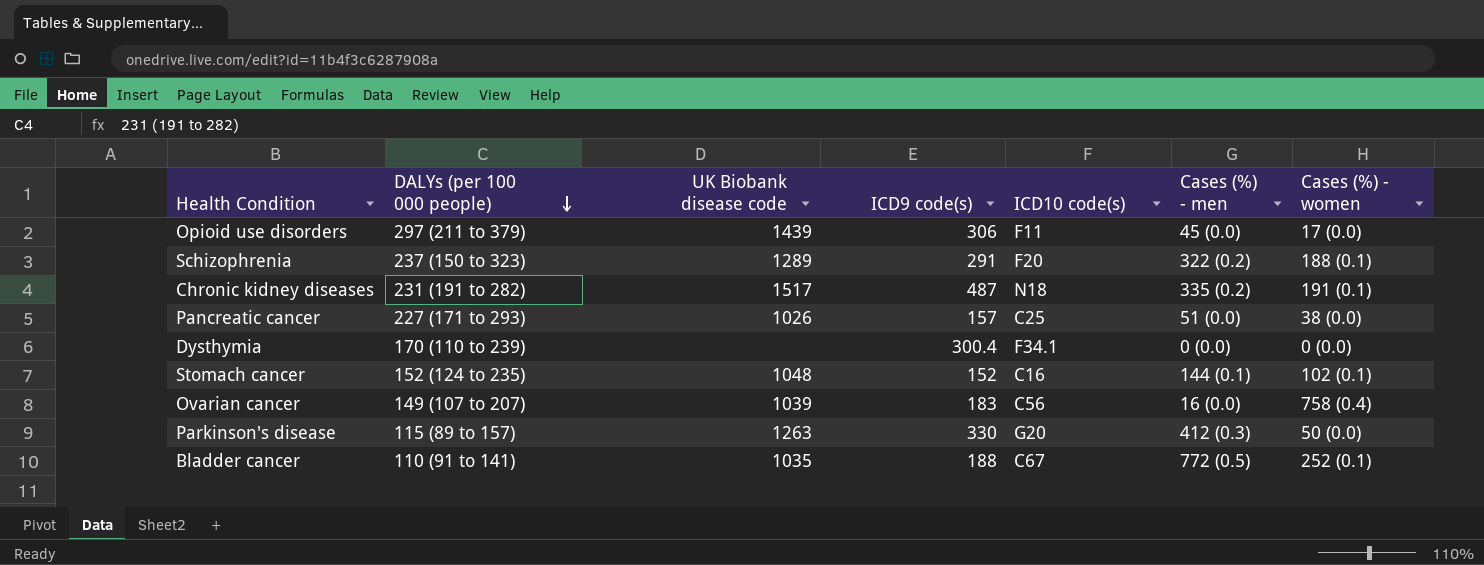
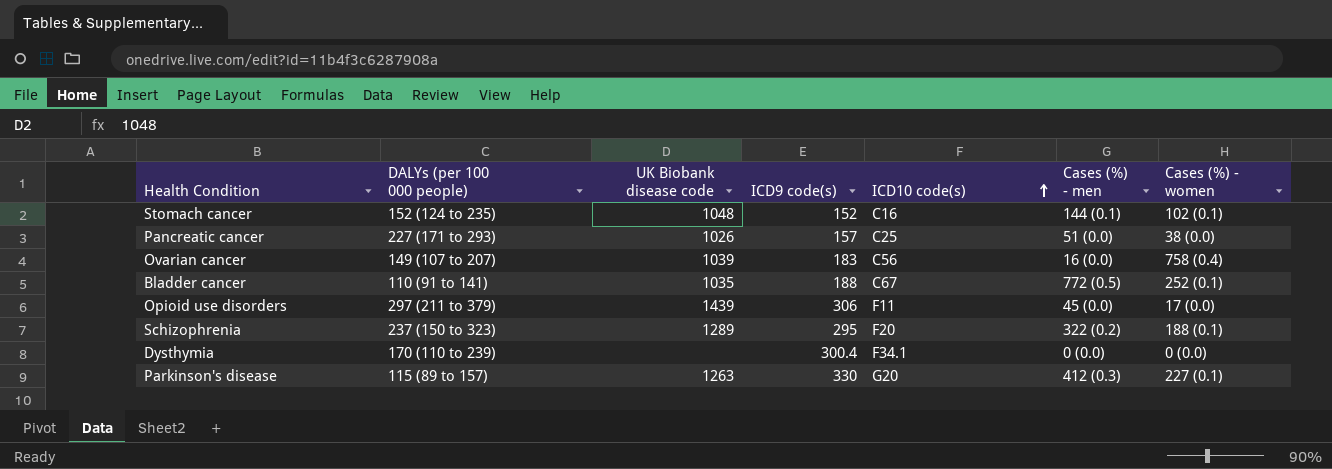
row order: DALYs (per 100 000 people) descending -> ICD10 code(s) ascending
row Chronic kidney diseases: 231 (191 to 282) | 1517 | 487 | N18 | 335 (0.2) | 191 (0.1) -> none
Schizophrenia | ICD9 code(s): 291 -> 295
Parkinson's disease | Cases (%) - women: 50 (0.0) -> 227 (0.1)

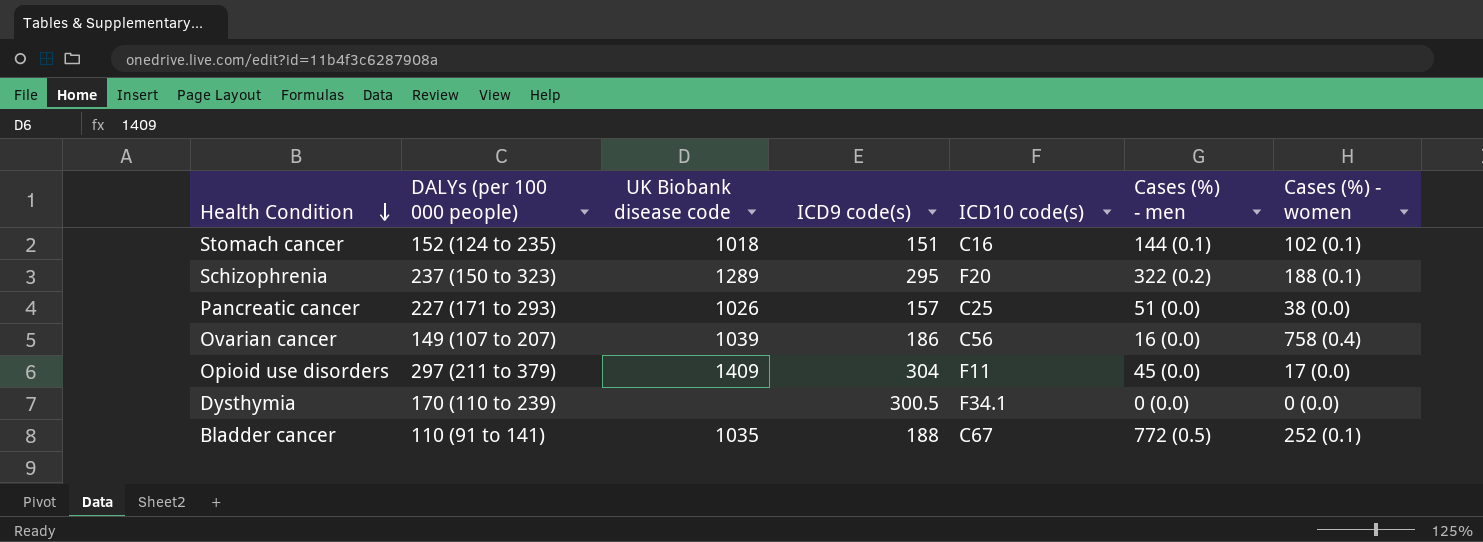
row order: ICD10 code(s) ascending -> Health Condition descending
row Parkinson's disease: 115 (89 to 157) | 1263 | 330 | G20 | 412 (0.3) | 227 (0.1) -> none
Stomach cancer | UK Biobank disease code: 1048 -> 1018
Stomach cancer | ICD9 code(s): 152 -> 151
Ovarian cancer | ICD9 code(s): 183 -> 186
Opioid use disorders | UK Biobank disease code: 1439 -> 1409
Opioid use disorders | ICD9 code(s): 306 -> 304
Dysthymia | ICD9 code(s): 300.4 -> 300.5

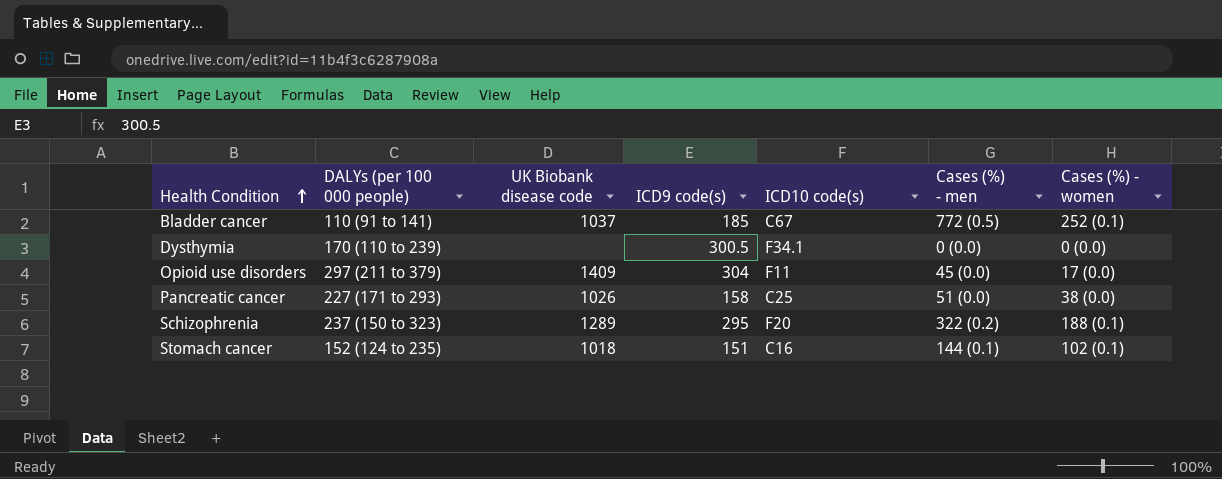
row order: Health Condition descending -> Health Condition ascending
row Ovarian cancer: 149 (107 to 207) | 1039 | 186 | C56 | 16 (0.0) | 758 (0.4) -> none
Bladder cancer | UK Biobank disease code: 1035 -> 1037
Bladder cancer | ICD9 code(s): 188 -> 185
Pancreatic cancer | ICD9 code(s): 157 -> 158

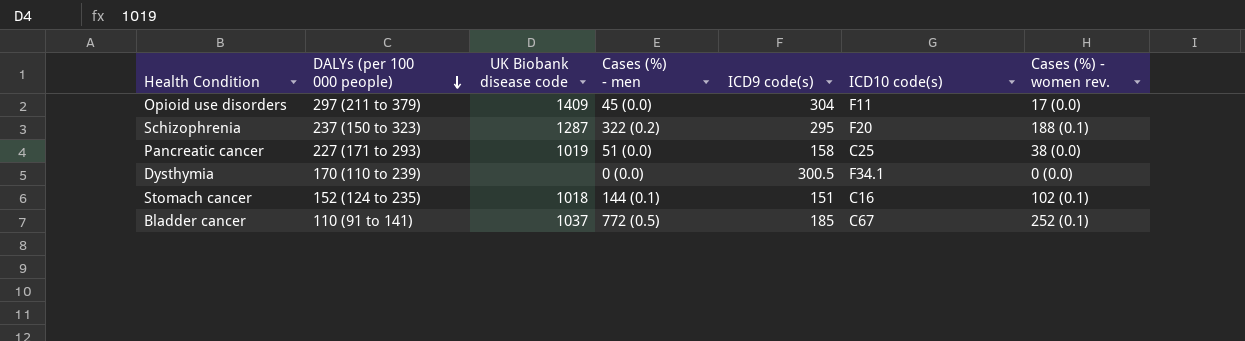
row order: Health Condition ascending -> DALYs (per 100 000 people) descending
column Cases (%) - men | position: 6 -> 4
column name: Cases (%) - women -> Cases (%) - women rev.
Schizophrenia | UK Biobank disease code: 1289 -> 1287
Pancreatic cancer | UK Biobank disease code: 1026 -> 1019

